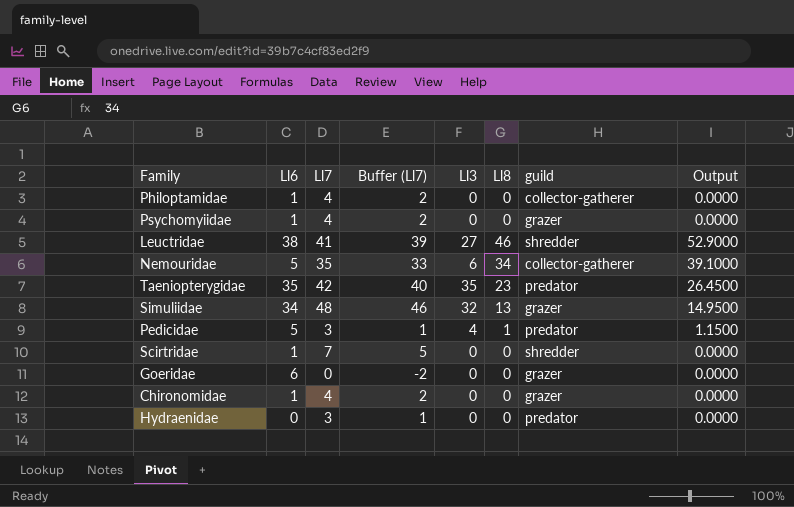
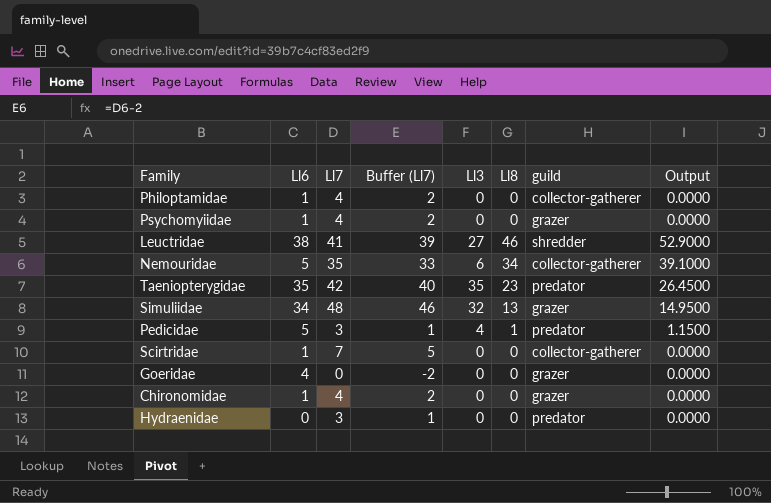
Scirtridae | guild: shredder -> collector-gatherer
Goeridae | Ll6: 6 -> 4

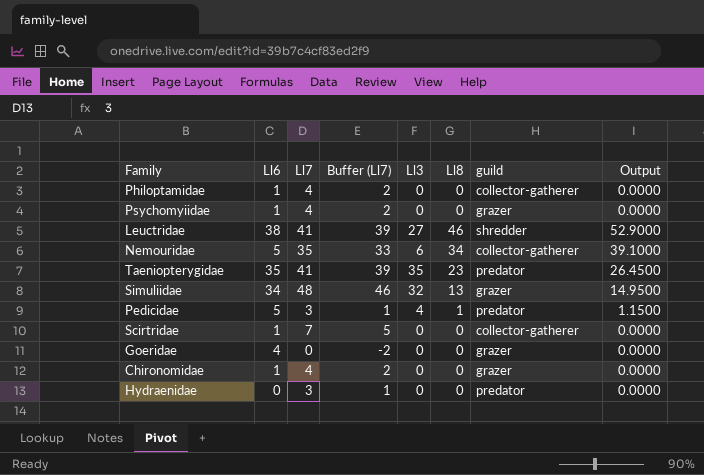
Taeniopterygidae | Ll7: 42 -> 41
Taeniopterygidae | Buffer (Ll7): 40 -> 39

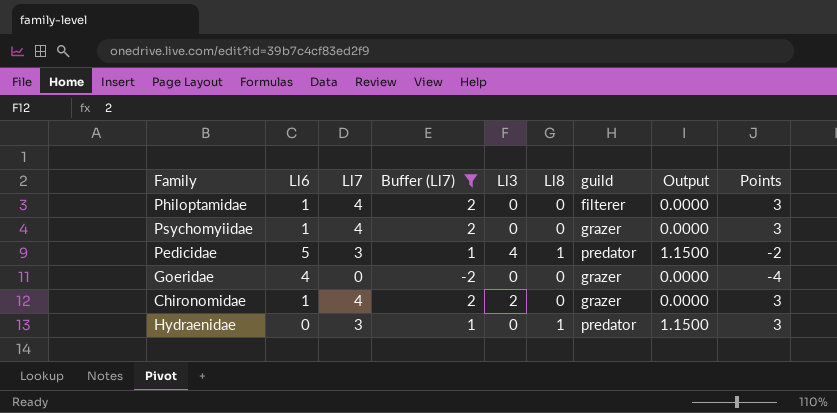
filter: none -> Buffer (Ll7) <= 2
column Points | formula: none -> [Ll7] - [Ll6]
Philoptamidae | guild: collector-gatherer -> filterer
Chironomidae | Ll3: 0 -> 2
Hydraenidae | Ll8: 0 -> 1
Hydraenidae | Output: 0.0000 -> 1.1500

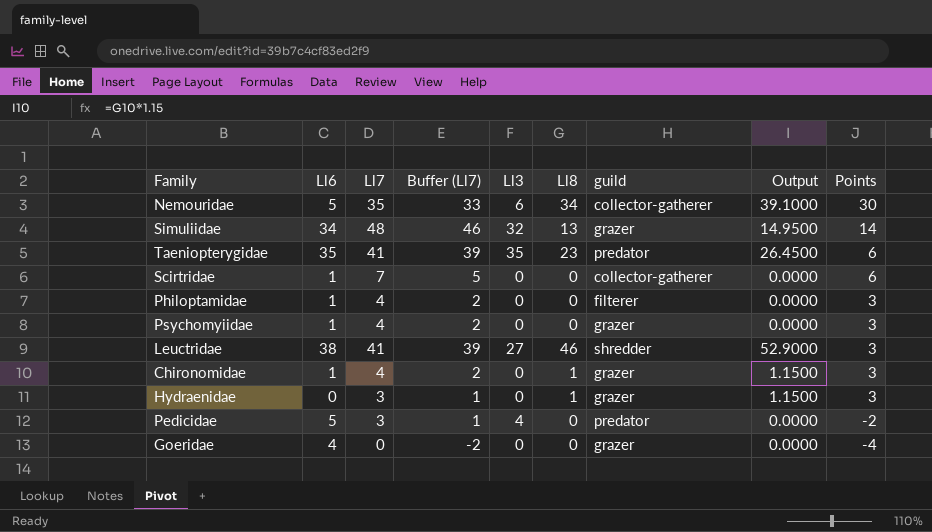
filter: Buffer (Ll7) <= 2 -> none
row order: none -> Points descending
Chironomidae | Ll3: 2 -> 0
Chironomidae | Ll8: 0 -> 1
Chironomidae | Output: 0.0000 -> 1.1500
Hydraenidae | guild: predator -> grazer
Pedicidae | Ll8: 1 -> 0
Pedicidae | Output: 1.1500 -> 0.0000

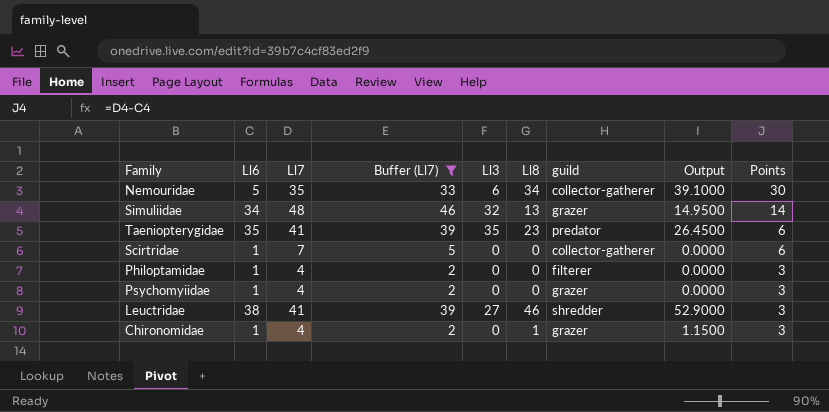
filter: none -> Buffer (Ll7) >= 2

